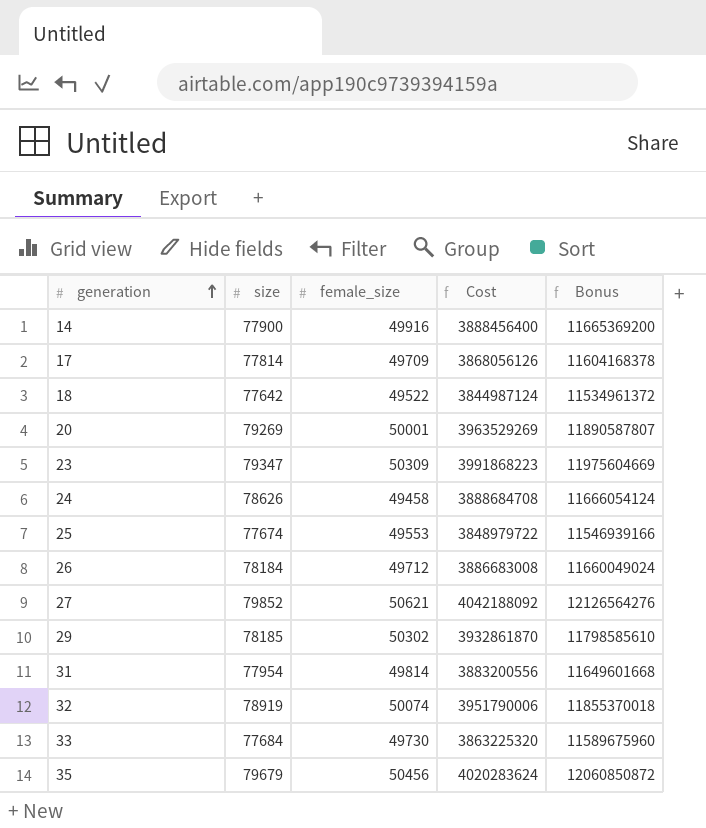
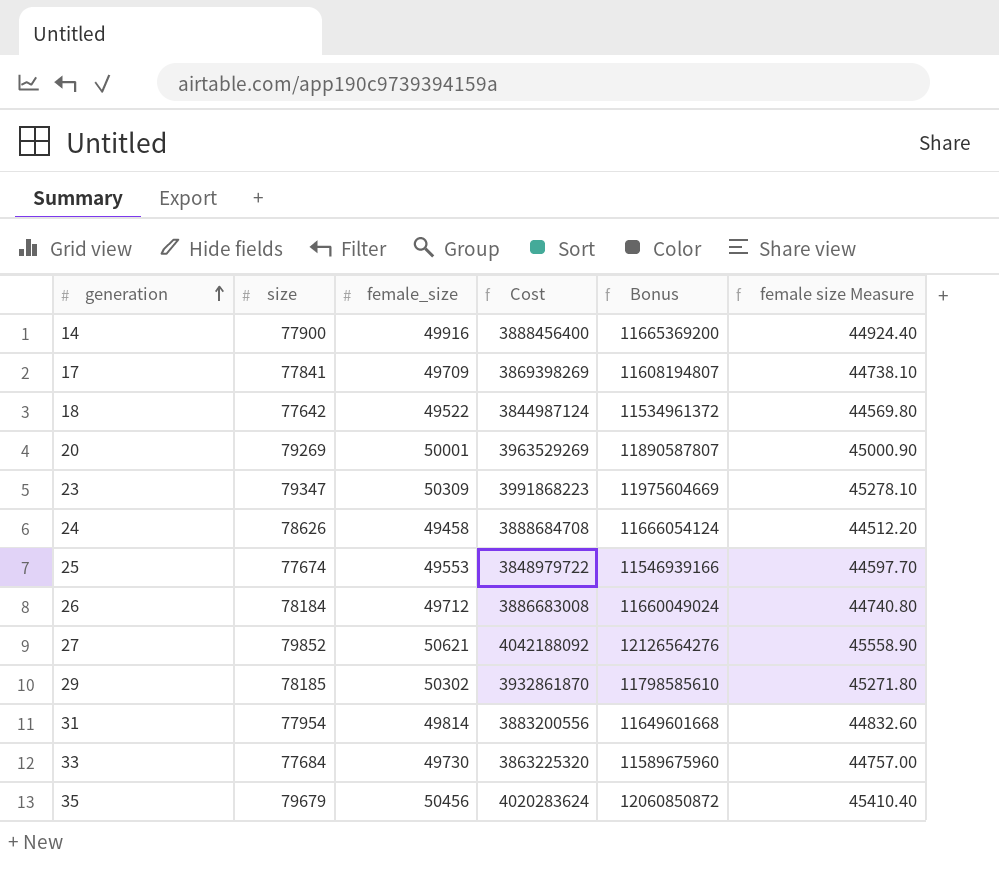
column female size Measure | formula: none -> [female_size] * 0.9
row 32: 78919 | 50074 | 3951790006 | 11855370018 -> none
17 | size: 77814 -> 77841
17 | Cost: 3868056126 -> 3869398269
17 | Bonus: 11604168378 -> 11608194807

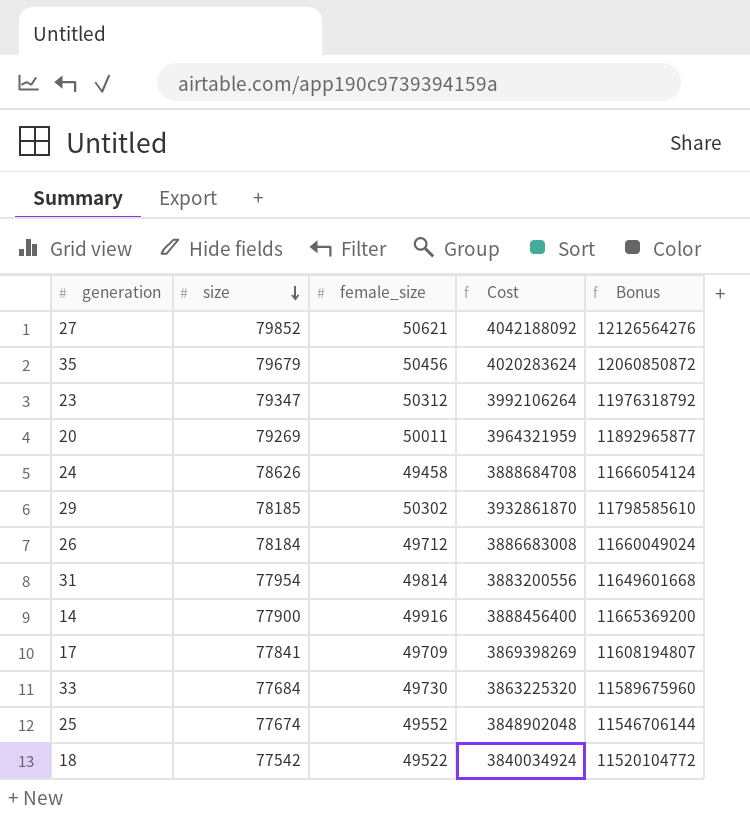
row order: generation ascending -> size descending
column female size Measure | formula: [female_size] * 0.9 -> none
23 | female_size: 50309 -> 50312
23 | Cost: 3991868223 -> 3992106264
23 | Bonus: 11975604669 -> 11976318792
20 | female_size: 50001 -> 50011
20 | Cost: 3963529269 -> 3964321959
20 | Bonus: 11890587807 -> 11892965877
25 | female_size: 49553 -> 49552
25 | Cost: 3848979722 -> 3848902048
25 | Bonus: 11546939166 -> 11546706144
18 | size: 77642 -> 77542
18 | Cost: 3844987124 -> 3840034924
18 | Bonus: 11534961372 -> 11520104772

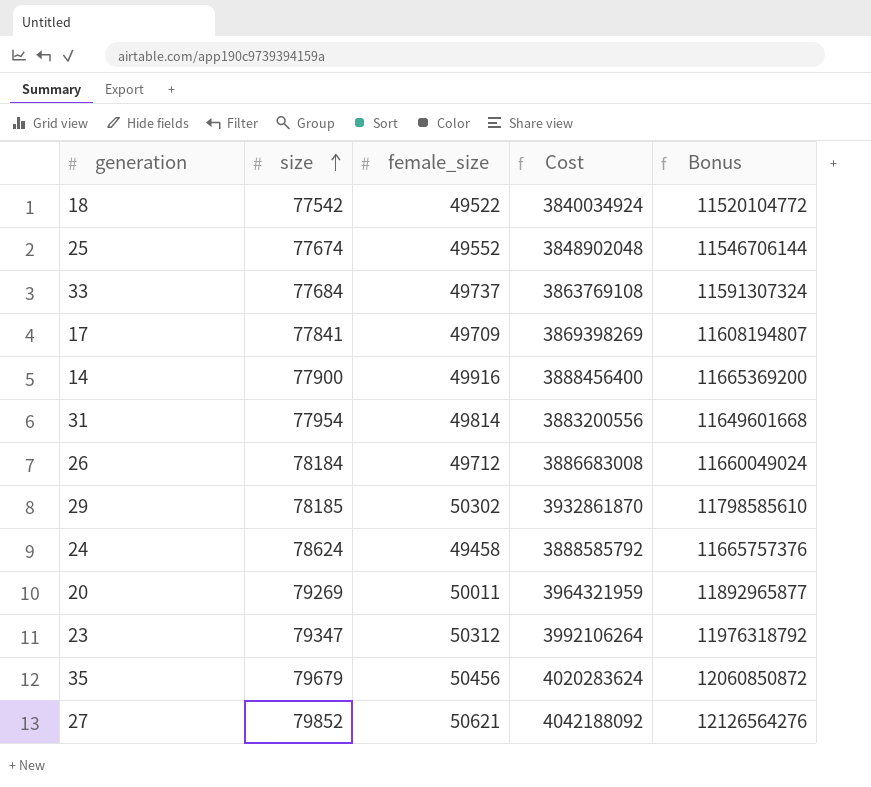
row order: size descending -> size ascending
33 | female_size: 49730 -> 49737
33 | Cost: 3863225320 -> 3863769108
33 | Bonus: 11589675960 -> 11591307324
24 | size: 78626 -> 78624
24 | Cost: 3888684708 -> 3888585792
24 | Bonus: 11666054124 -> 11665757376

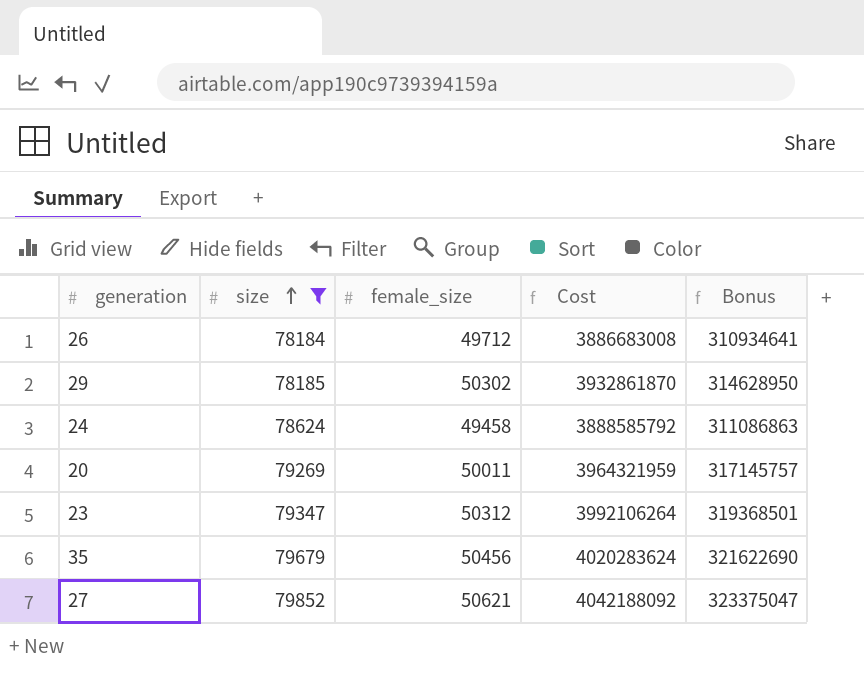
filter: none -> size >= 78184
column Bonus | formula: [Cost] * 3 -> [Cost] * 0.08

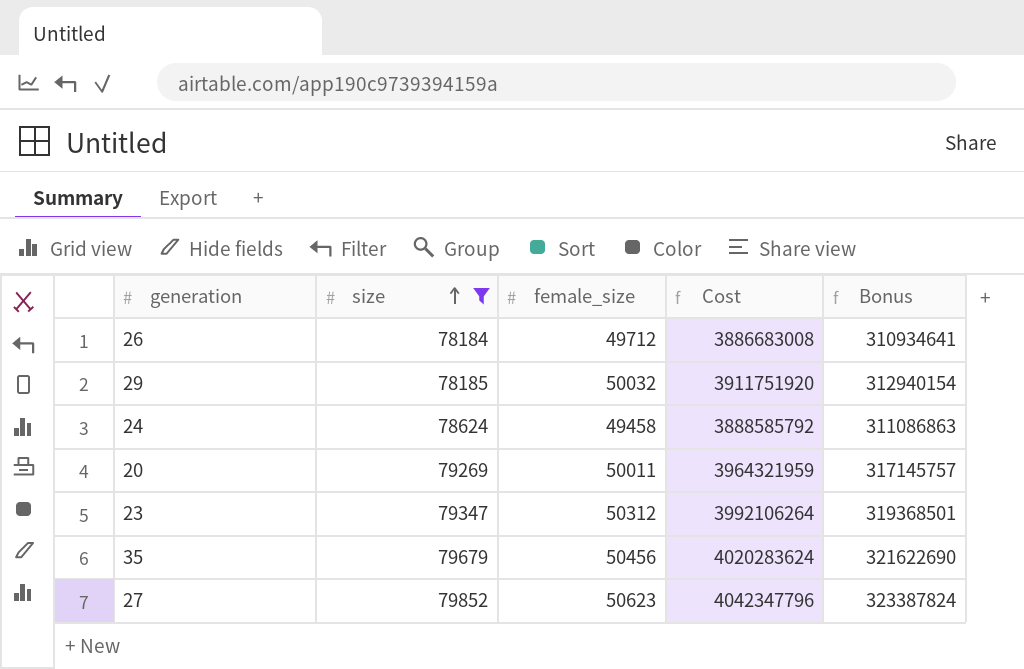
29 | female_size: 50302 -> 50032
29 | Cost: 3932861870 -> 3911751920
29 | Bonus: 314628950 -> 312940154
27 | female_size: 50621 -> 50623
27 | Cost: 4042188092 -> 4042347796
27 | Bonus: 323375047 -> 323387824

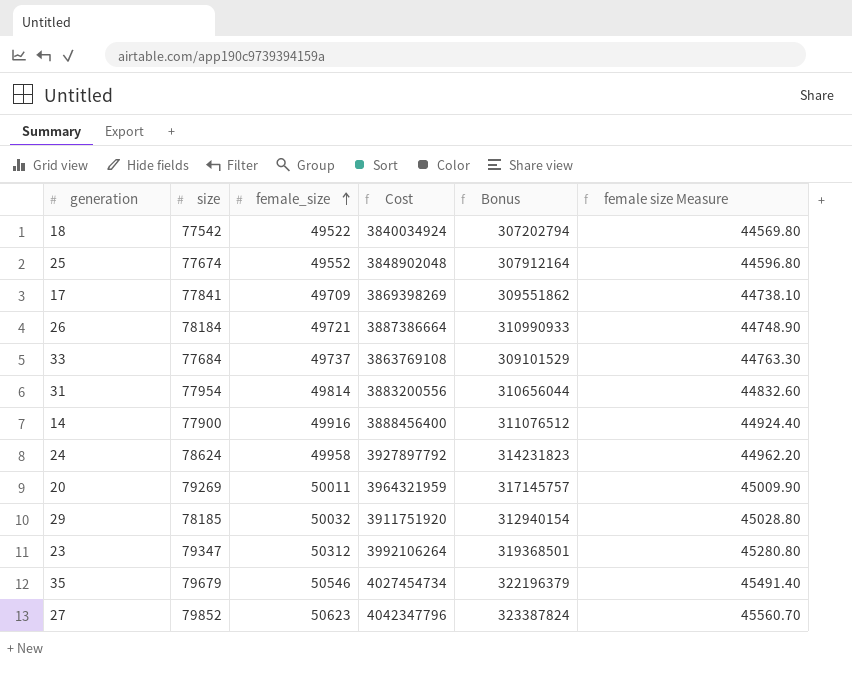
filter: size >= 78184 -> none
row order: size ascending -> female_size ascending
column female size Measure | formula: none -> [female_size] * 0.9
26 | female_size: 49712 -> 49721
26 | Cost: 3886683008 -> 3887386664
26 | Bonus: 310934641 -> 310990933
24 | female_size: 49458 -> 49958
24 | Cost: 3888585792 -> 3927897792
24 | Bonus: 311086863 -> 314231823
35 | female_size: 50456 -> 50546
35 | Cost: 4020283624 -> 4027454734
35 | Bonus: 321622690 -> 322196379

